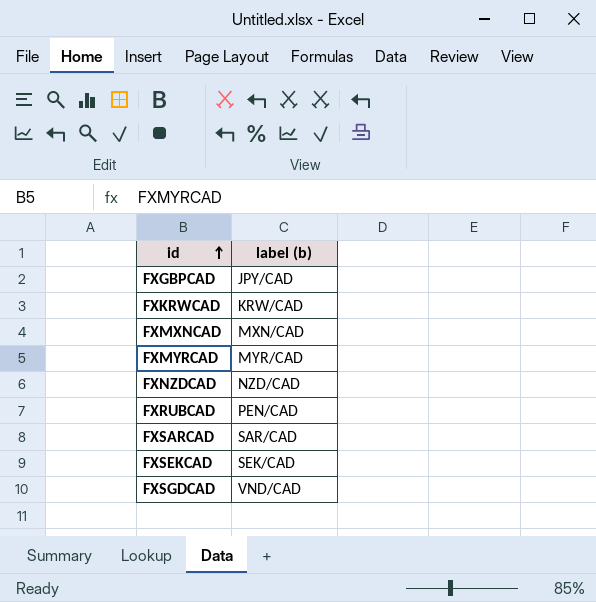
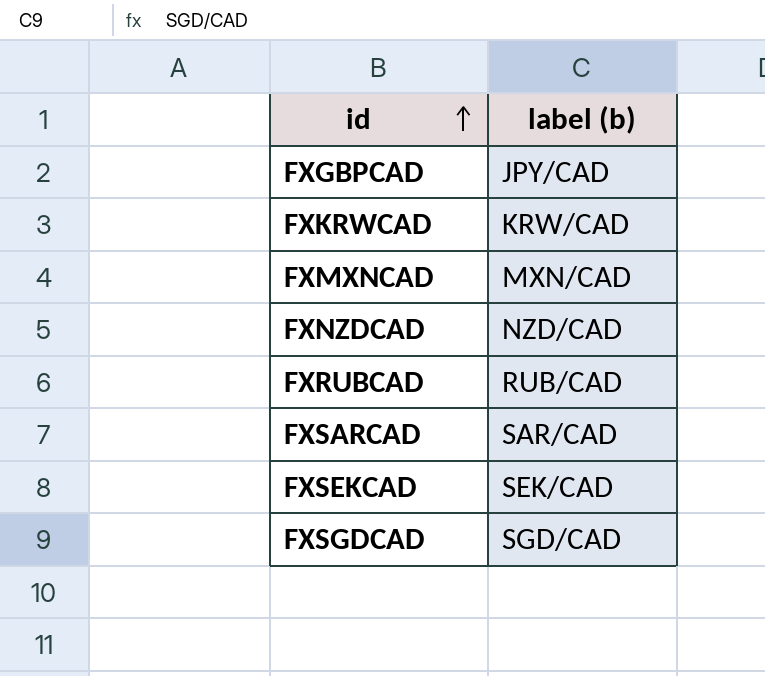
row FXMYRCAD: MYR/CAD -> none
FXRUBCAD | label (b): PEN/CAD -> RUB/CAD
FXSGDCAD | label (b): VND/CAD -> SGD/CAD

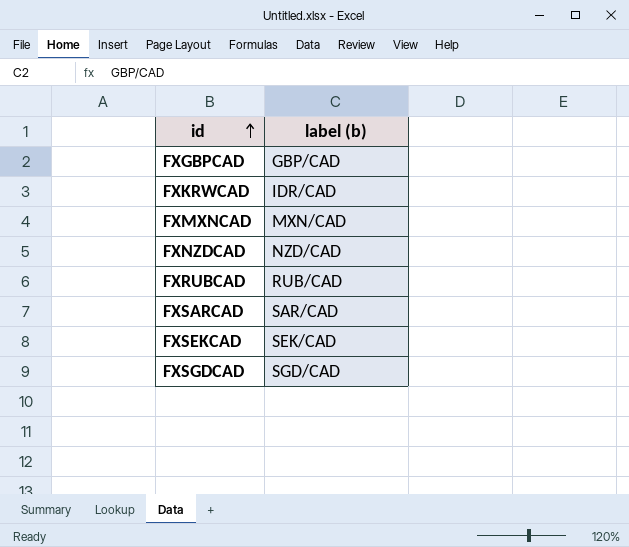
FXGBPCAD | label (b): JPY/CAD -> GBP/CAD
FXKRWCAD | label (b): KRW/CAD -> IDR/CAD

